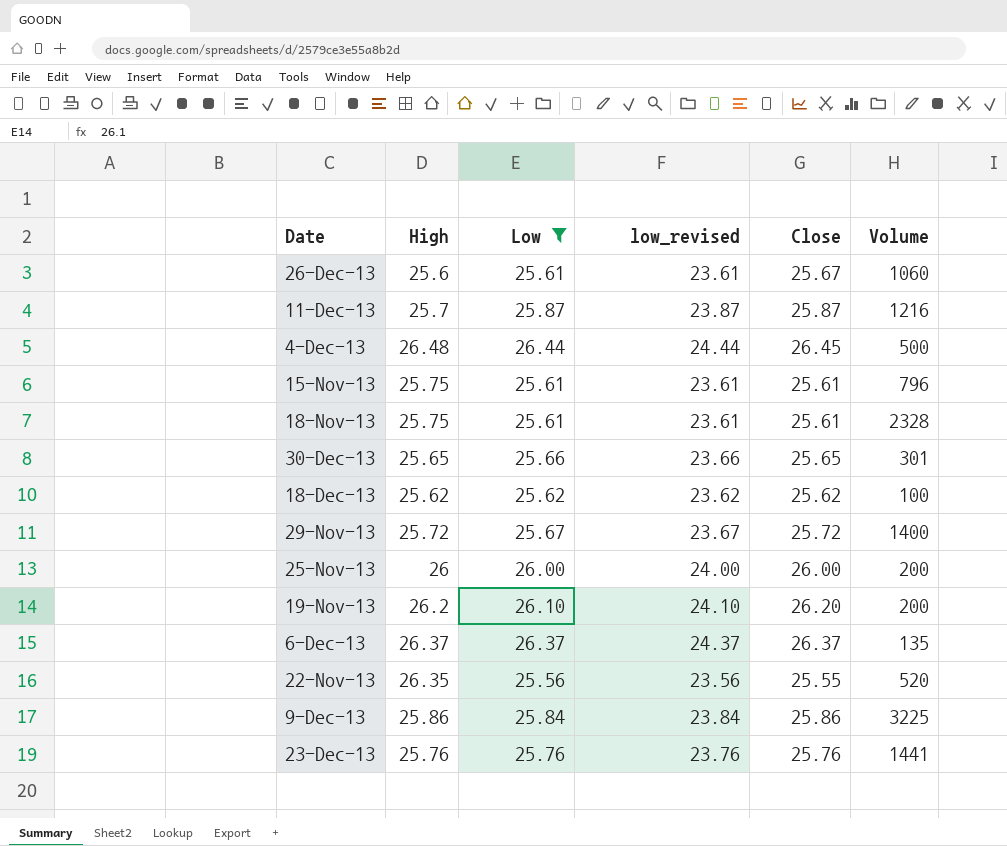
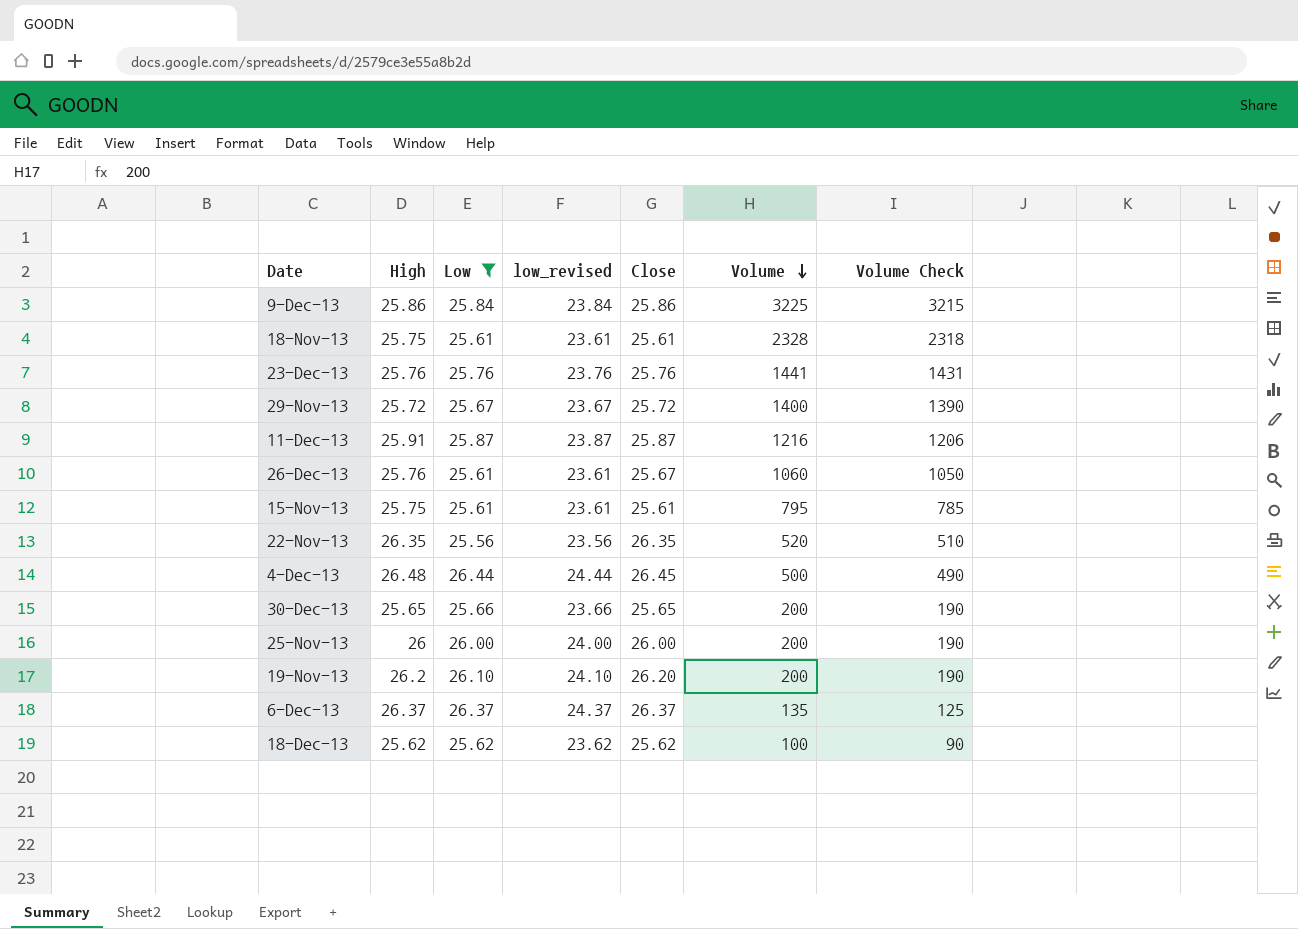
row order: none -> Volume descending
column Volume Check | formula: none -> [Volume] - 10
11-Dec-13 | High: 25.7 -> 25.91
26-Dec-13 | High: 25.6 -> 25.76
15-Nov-13 | Volume: 796 -> 795
22-Nov-13 | Close: 25.55 -> 26.35
30-Dec-13 | Volume: 301 -> 200

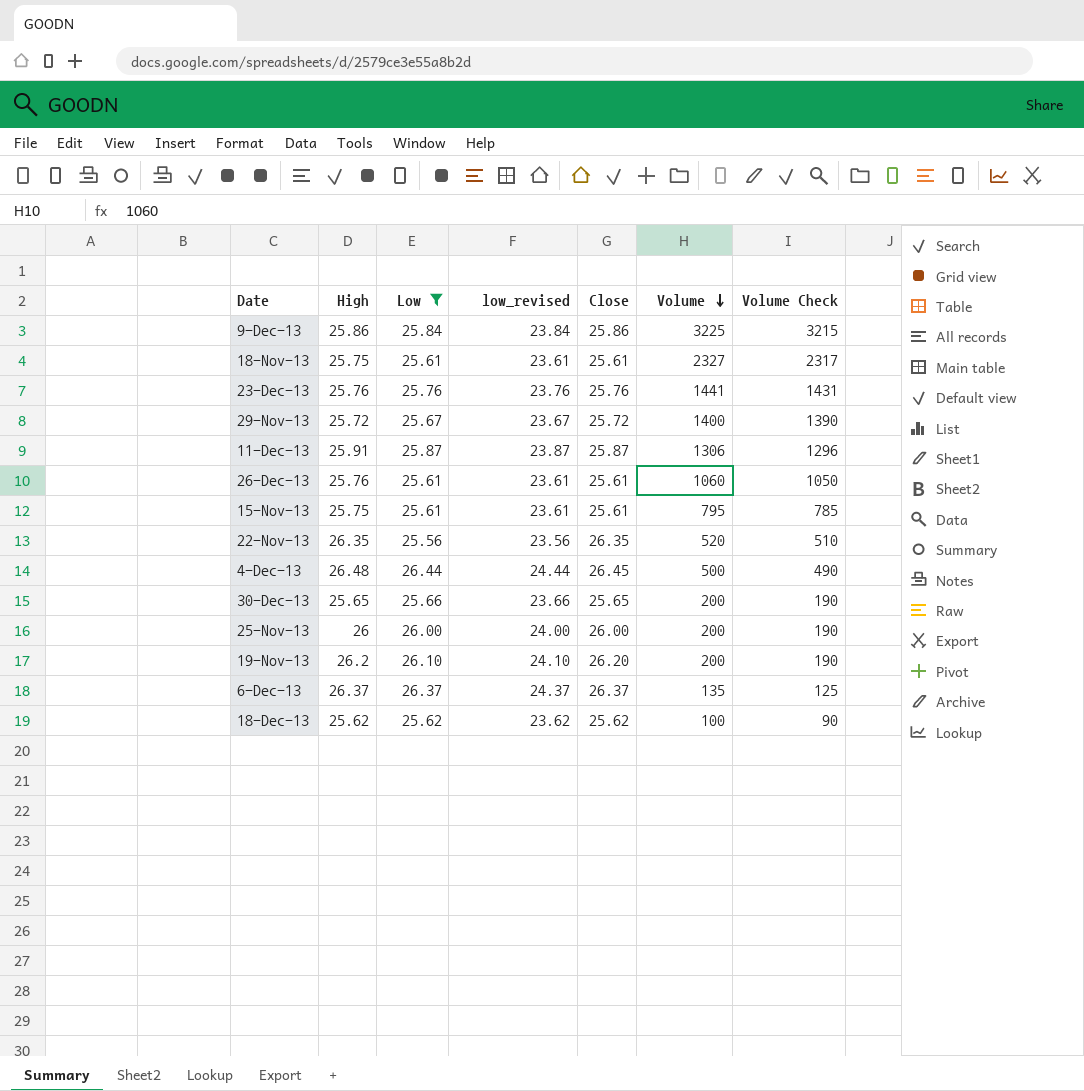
18-Nov-13 | Volume: 2328 -> 2327
18-Nov-13 | Volume Check: 2318 -> 2317
11-Dec-13 | Volume: 1216 -> 1306
11-Dec-13 | Volume Check: 1206 -> 1296
26-Dec-13 | Close: 25.67 -> 25.61

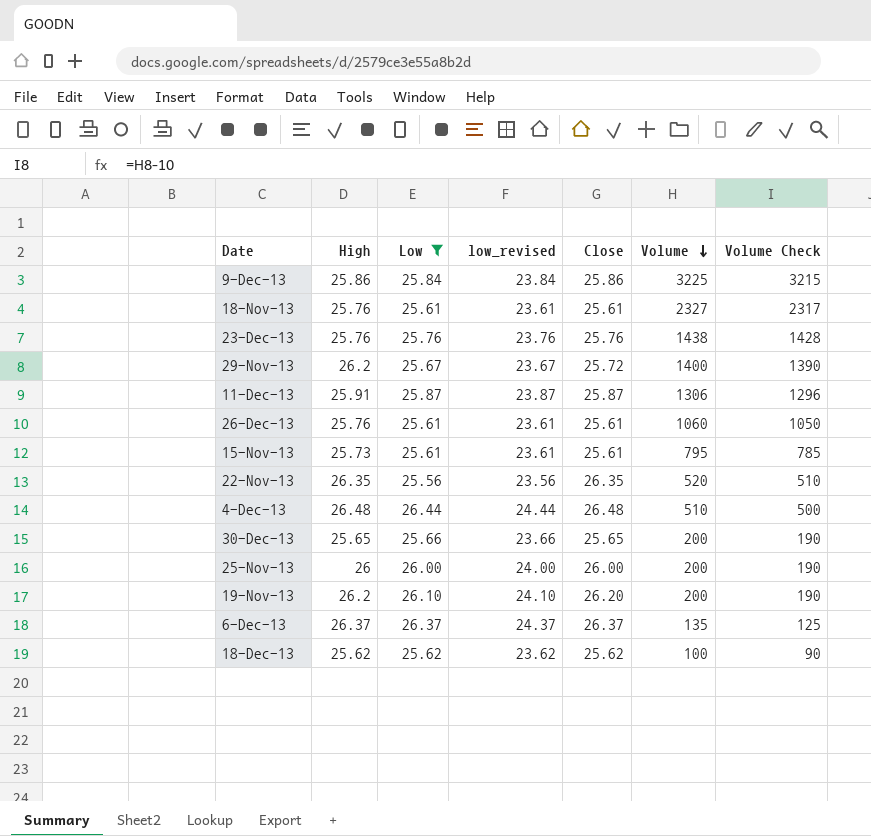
18-Nov-13 | High: 25.75 -> 25.76
23-Dec-13 | Volume: 1441 -> 1438
23-Dec-13 | Volume Check: 1431 -> 1428
29-Nov-13 | High: 25.72 -> 26.2
15-Nov-13 | High: 25.75 -> 25.73
4-Dec-13 | Close: 26.45 -> 26.48
4-Dec-13 | Volume: 500 -> 510
4-Dec-13 | Volume Check: 490 -> 500

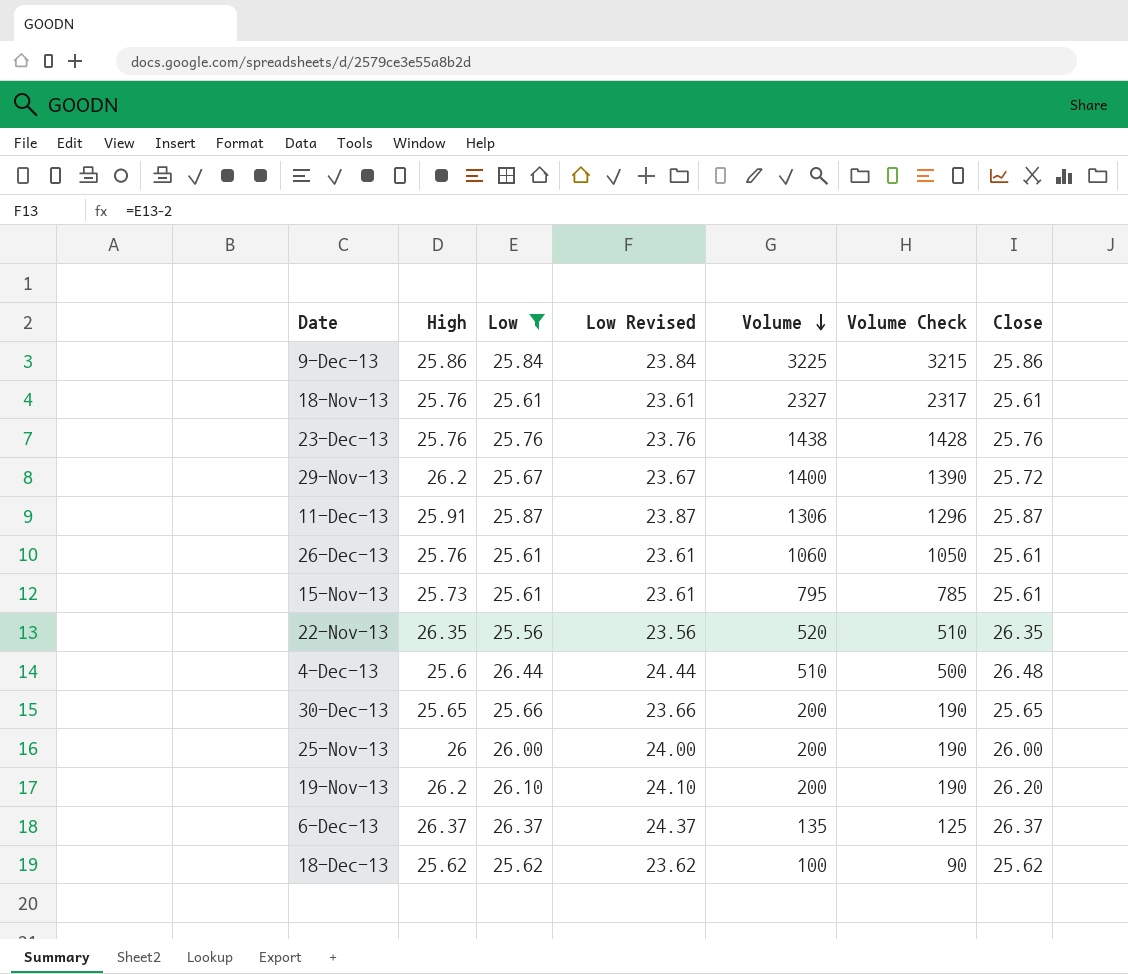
column name: low_revised -> Low Revised
column Close | position: 5 -> 7
4-Dec-13 | High: 26.48 -> 25.6

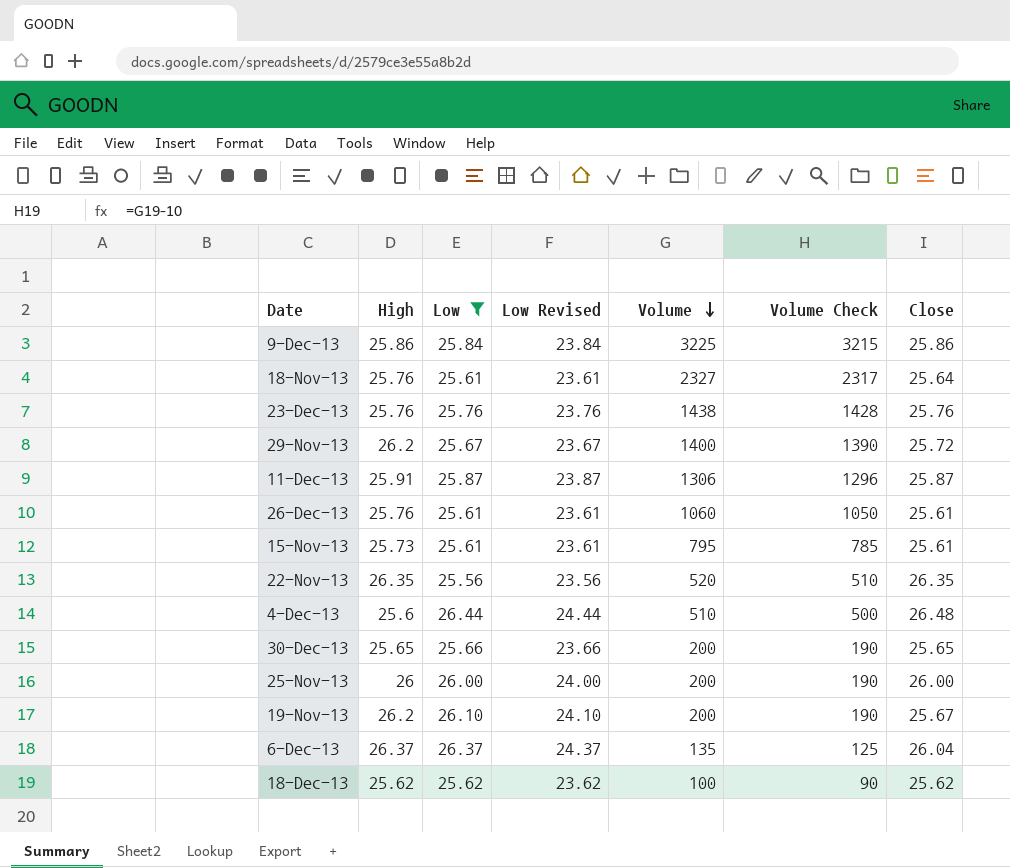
18-Nov-13 | Close: 25.61 -> 25.64
19-Nov-13 | Close: 26.20 -> 25.67
6-Dec-13 | Close: 26.37 -> 26.04

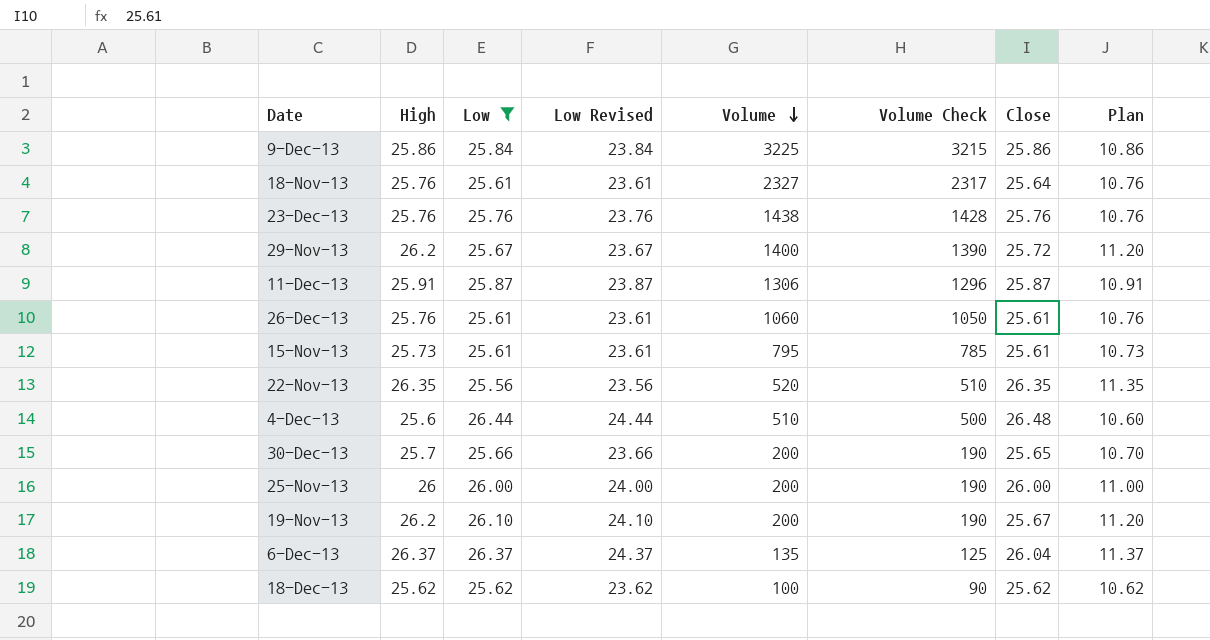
column Plan | formula: none -> [High] - 15
30-Dec-13 | High: 25.65 -> 25.7

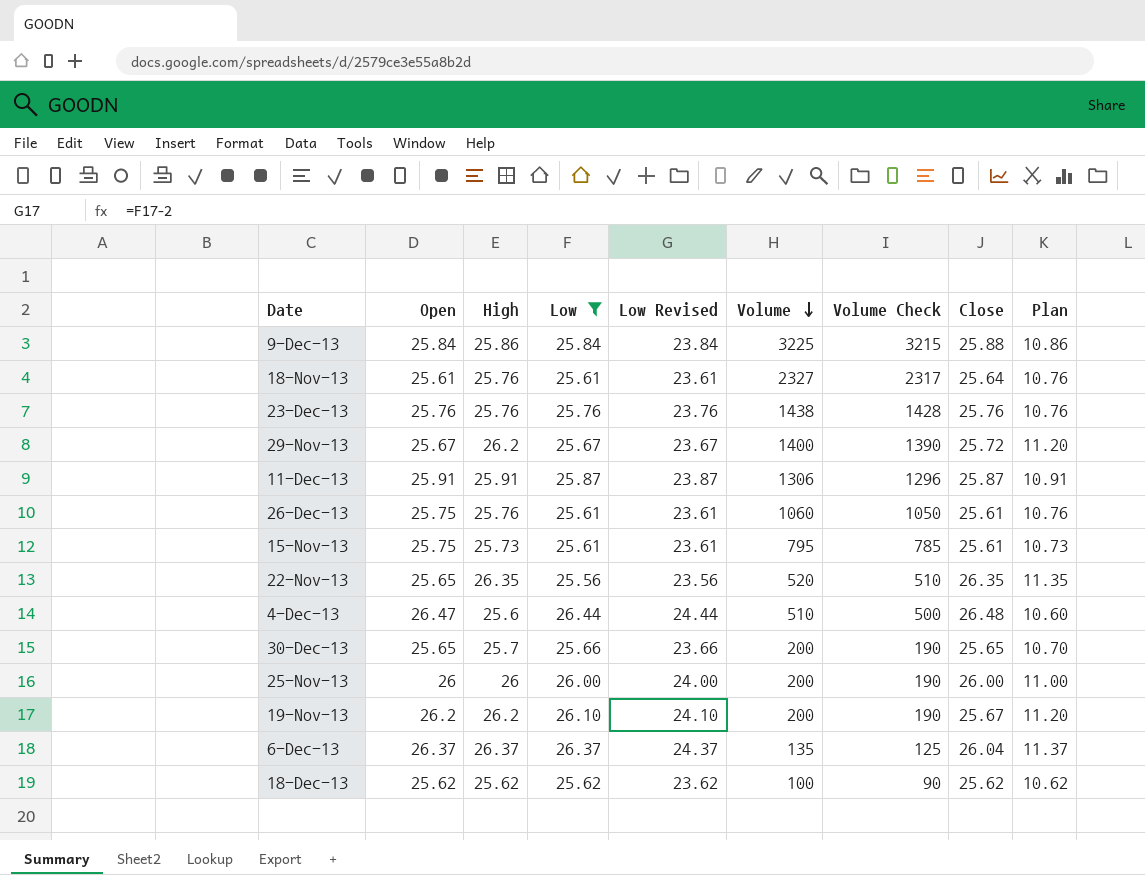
column Open | position: none -> 2
9-Dec-13 | Close: 25.86 -> 25.88

